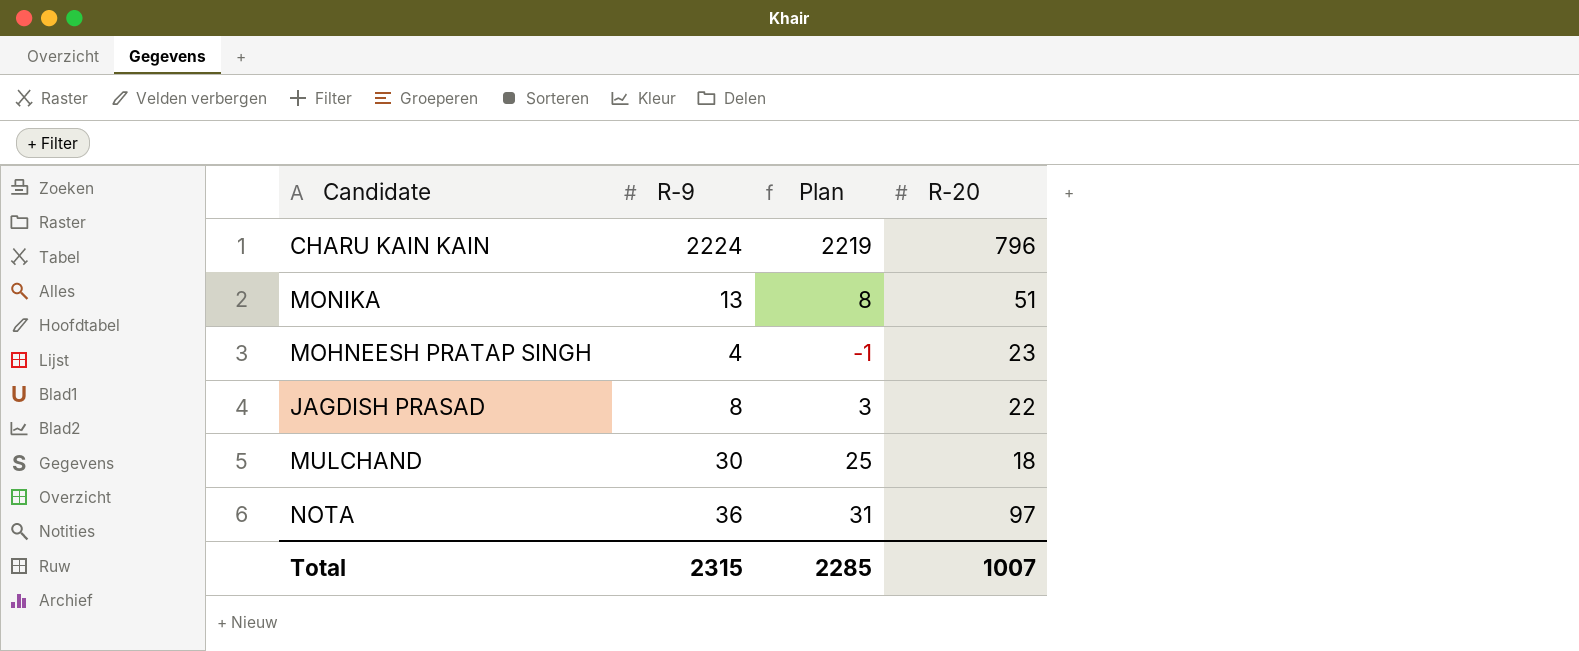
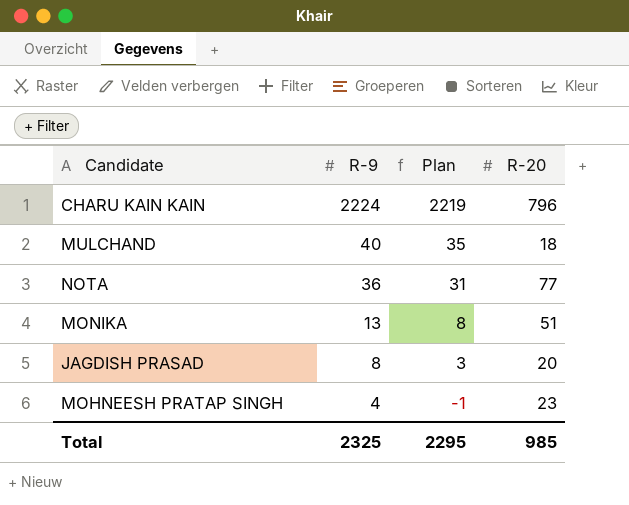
row order: none -> R-9 descending
MULCHAND | R-9: 30 -> 40
MULCHAND | Plan: 25 -> 35
NOTA | R-20: 97 -> 77
JAGDISH PRASAD | R-20: 22 -> 20
Total | R-9: 2315 -> 2325
Total | Plan: 2285 -> 2295
Total | R-20: 1007 -> 985

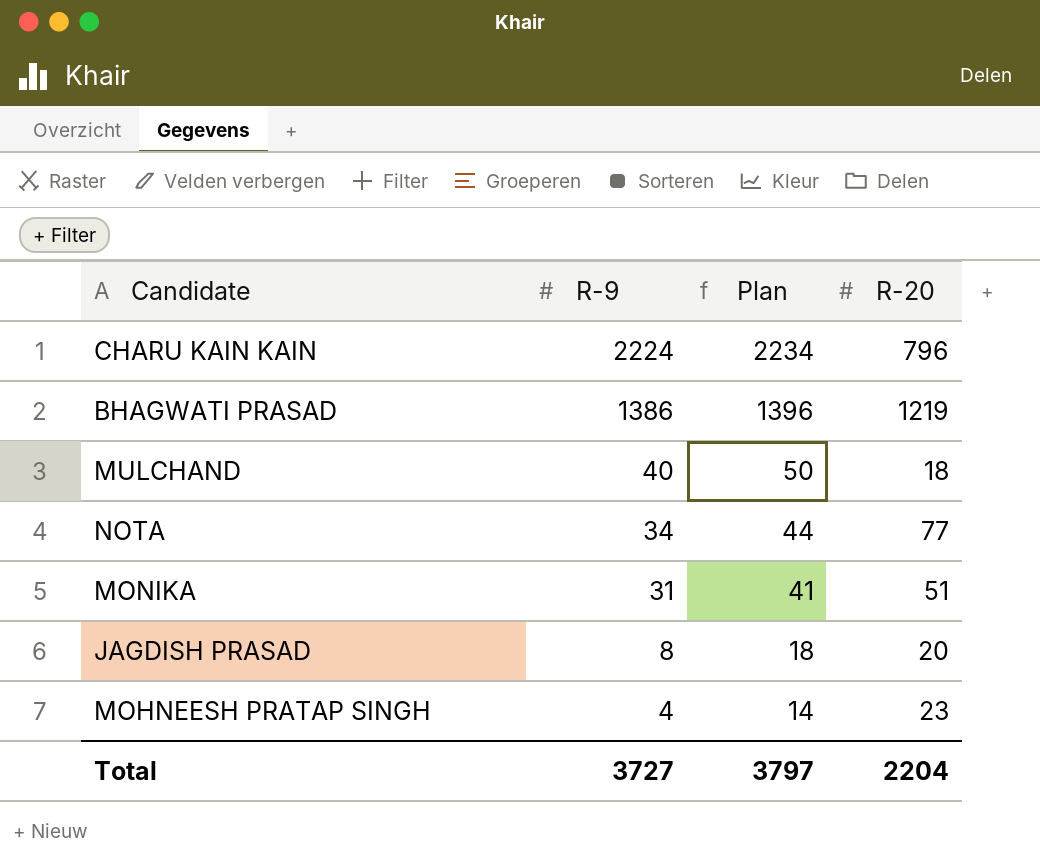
column Plan | formula: [R-9] - 5 -> [R-9] + 10
row BHAGWATI PRASAD: none -> 1386 | 1396 | 1219
NOTA | R-9: 36 -> 34
MONIKA | R-9: 13 -> 31
Total | R-9: 2325 -> 3727
Total | Plan: 2295 -> 3797
Total | R-20: 985 -> 2204

